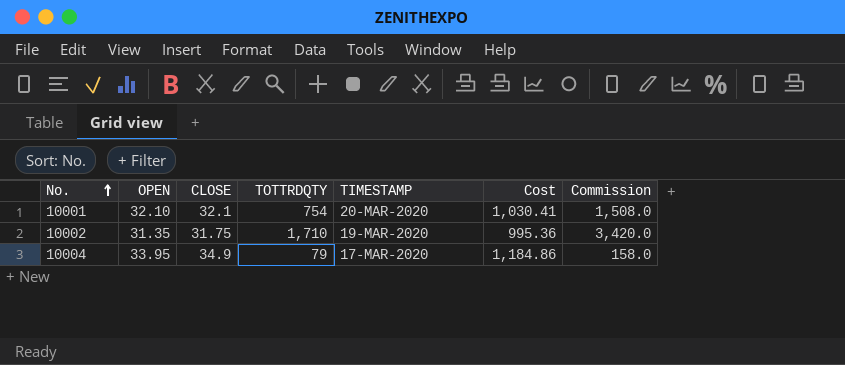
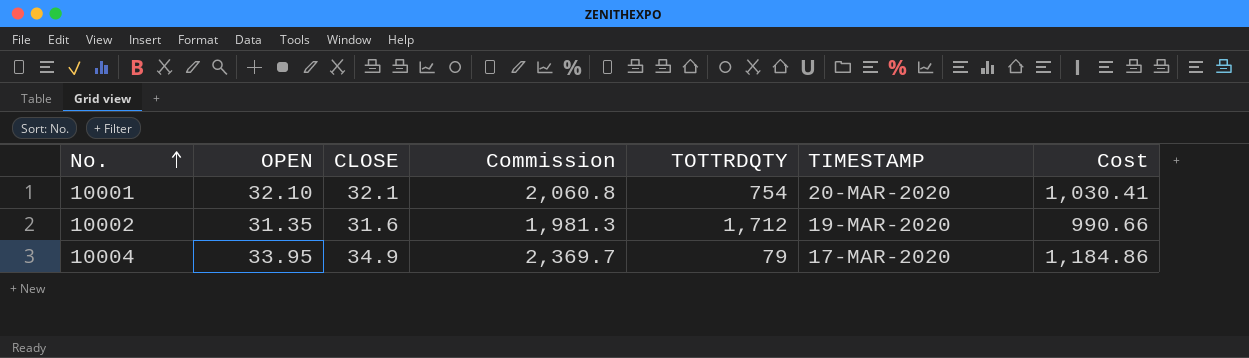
column Commission | formula: [TOTTRDQTY] * 2 -> [Cost] * 2
column Commission | position: 7 -> 4
10002 | CLOSE: 31.75 -> 31.6
10002 | TOTTRDQTY: 1,710 -> 1,712
10002 | Cost: 995.36 -> 990.66

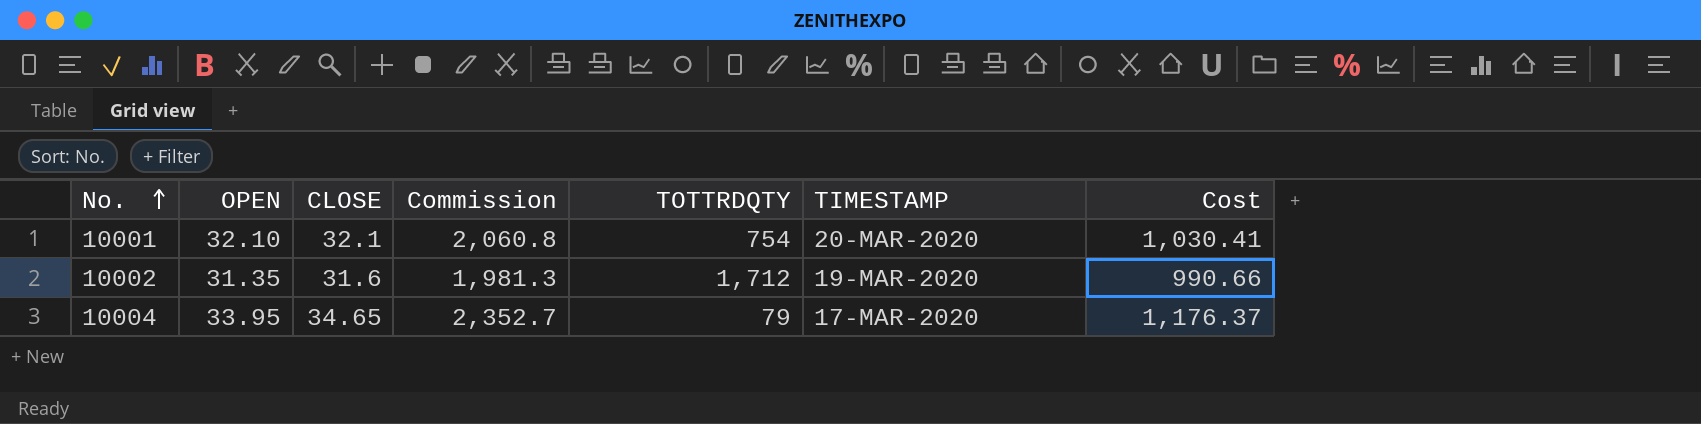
10004 | CLOSE: 34.9 -> 34.65
10004 | Commission: 2,369.7 -> 2,352.7
10004 | Cost: 1,184.86 -> 1,176.37

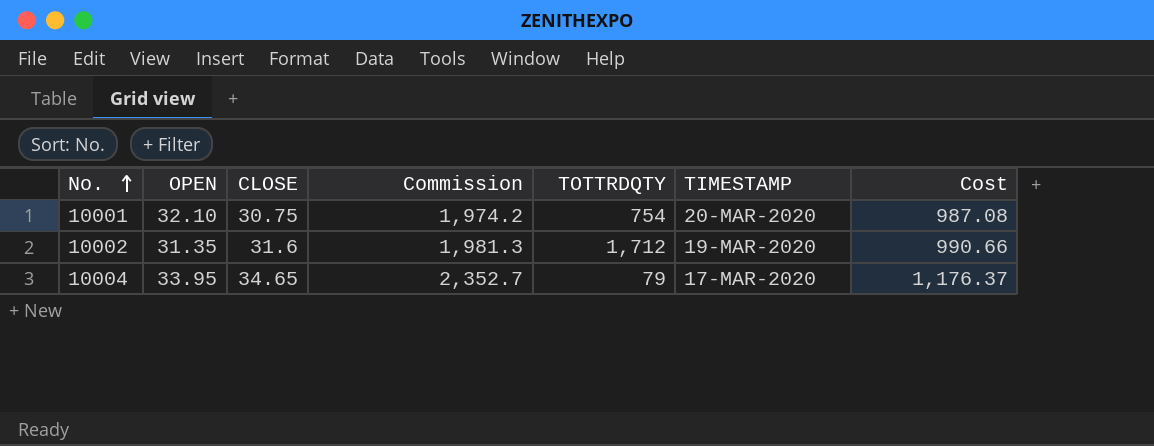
10001 | CLOSE: 32.1 -> 30.75
10001 | Commission: 2,060.8 -> 1,974.2
10001 | Cost: 1,030.41 -> 987.08

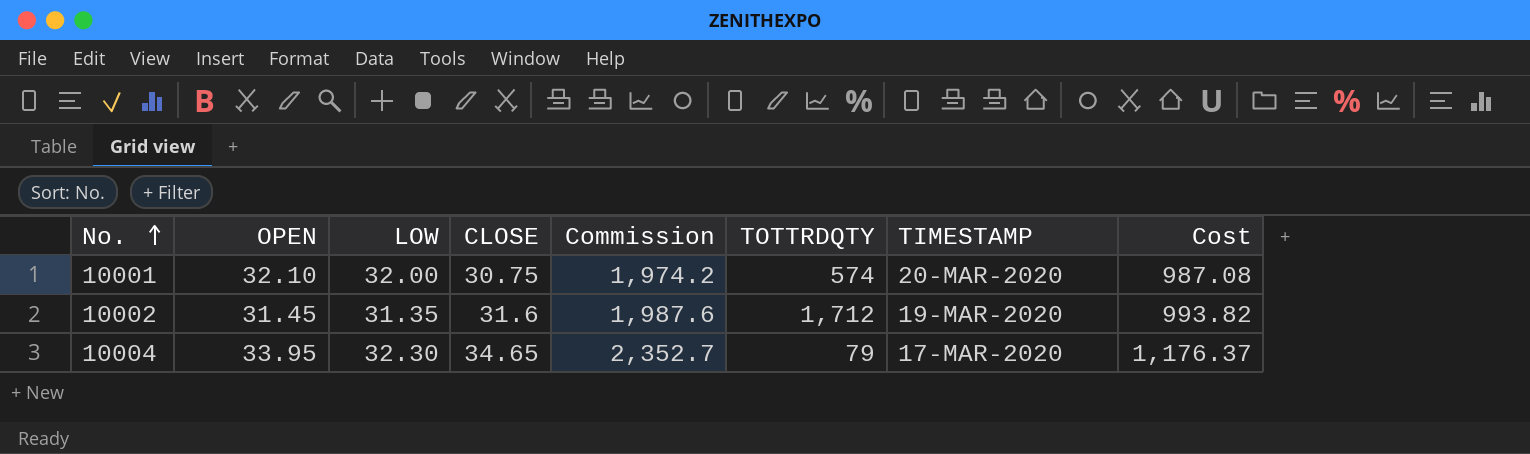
column LOW | position: none -> 3
10001 | TOTTRDQTY: 754 -> 574
10002 | OPEN: 31.35 -> 31.45
10002 | Commission: 1,981.3 -> 1,987.6
10002 | Cost: 990.66 -> 993.82

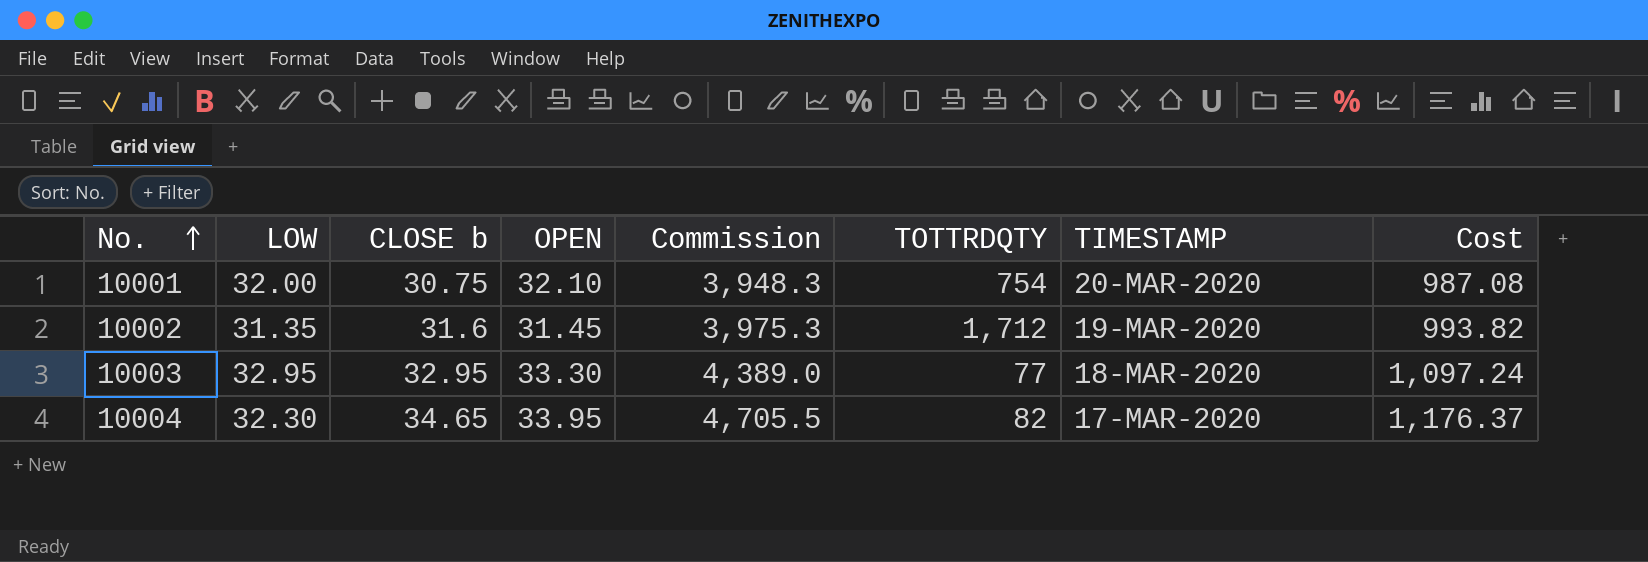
column name: CLOSE -> CLOSE b
column OPEN | position: 2 -> 4
column Commission | formula: [Cost] * 2 -> [Cost] * 4
10001 | TOTTRDQTY: 574 -> 754
row 10003: none -> 32.95 | 32.95 | 33.30 | 4,389.0 | 77 | 18-MAR-2020 | 1,097.24
10004 | TOTTRDQTY: 79 -> 82

